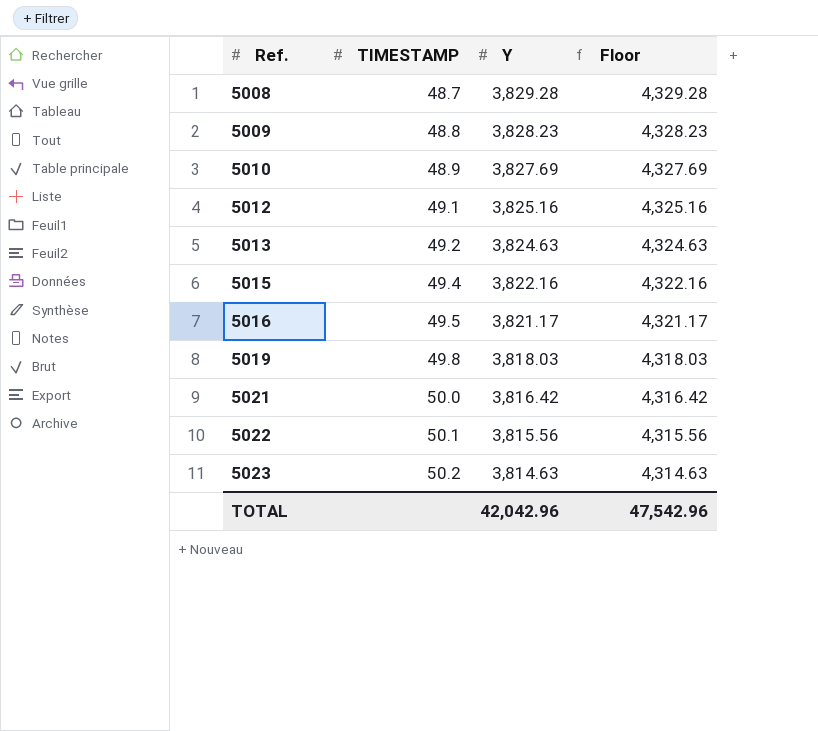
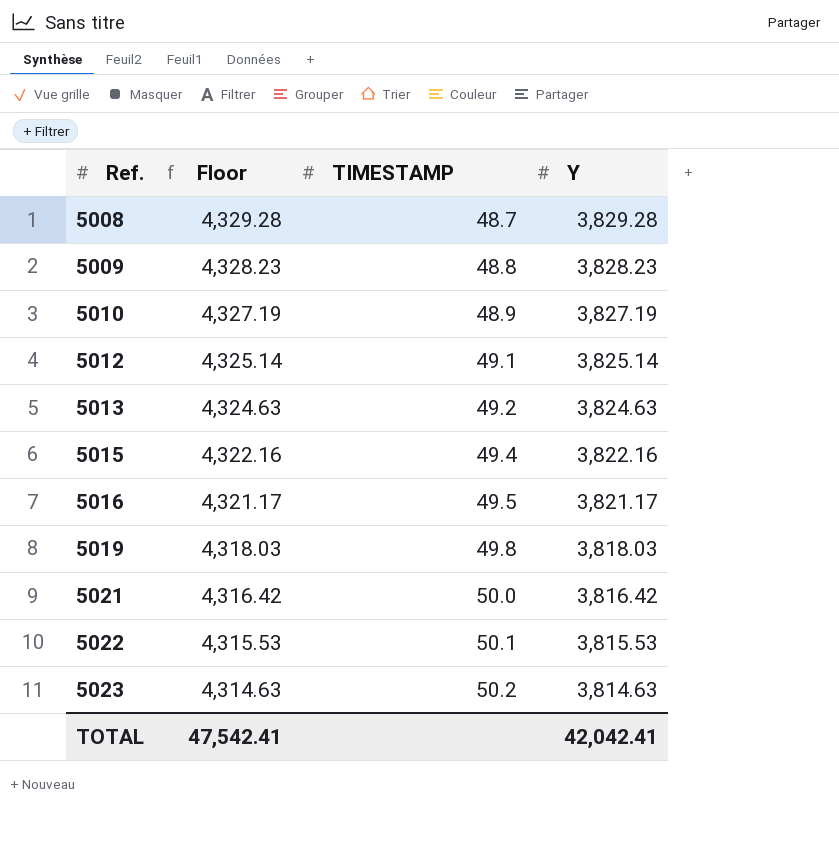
column Floor | position: 4 -> 2
5010 | Floor: 4,327.69 -> 4,327.19
5010 | Y: 3,827.69 -> 3,827.19
5012 | Floor: 4,325.16 -> 4,325.14
5012 | Y: 3,825.16 -> 3,825.14
5022 | Floor: 4,315.56 -> 4,315.53
5022 | Y: 3,815.56 -> 3,815.53
TOTAL | Floor: 47,542.96 -> 47,542.41
TOTAL | Y: 42,042.96 -> 42,042.41

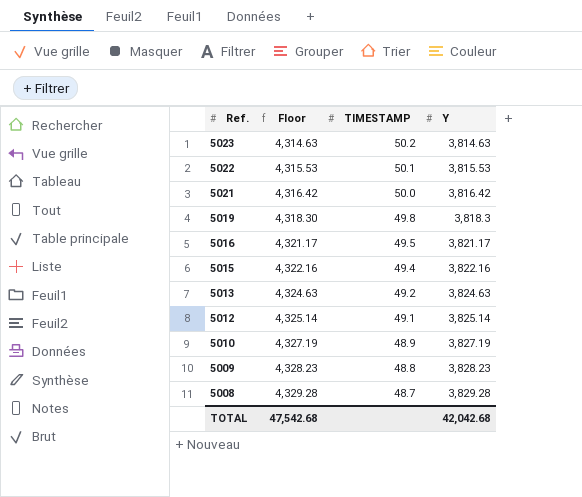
row order: Ref. ascending -> Ref. descending
5019 | Floor: 4,318.03 -> 4,318.30
5019 | Y: 3,818.03 -> 3,818.3
TOTAL | Floor: 47,542.41 -> 47,542.68
TOTAL | Y: 42,042.41 -> 42,042.68

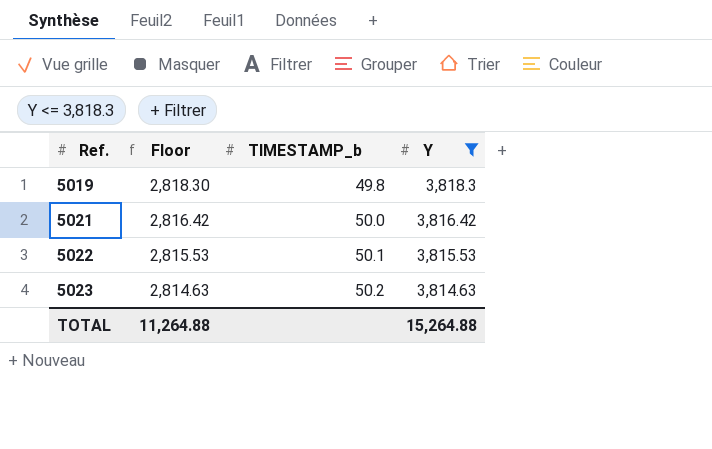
filter: none -> Y <= 3,818.3
row order: Ref. descending -> Ref. ascending
column Floor | formula: [Y] + 500 -> [Y] - 1000
column name: TIMESTAMP -> TIMESTAMP_b
TOTAL | Floor: 47,542.68 -> 11,264.88
TOTAL | Y: 42,042.68 -> 15,264.88

